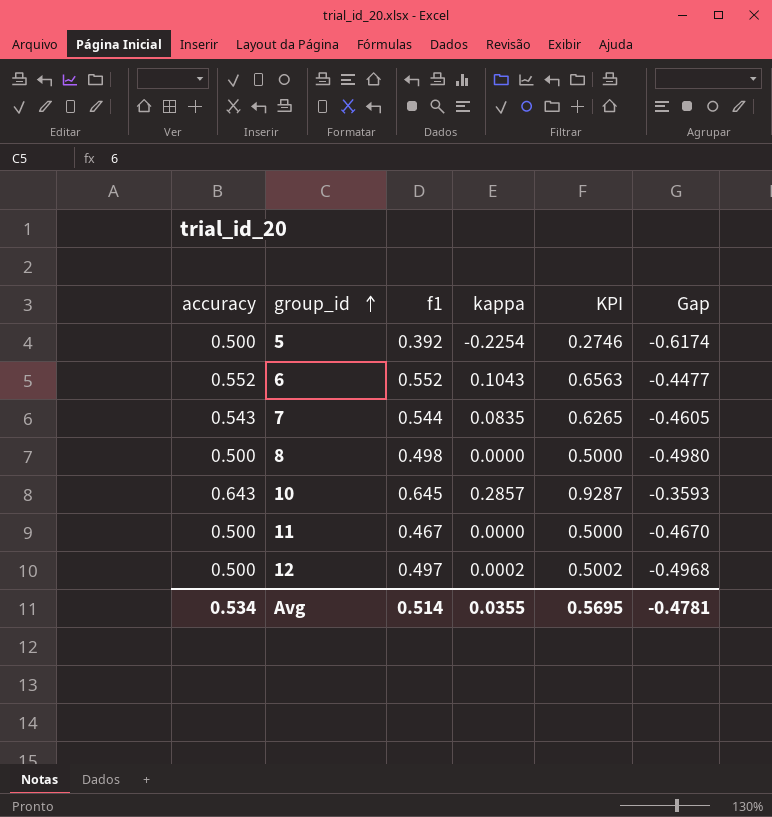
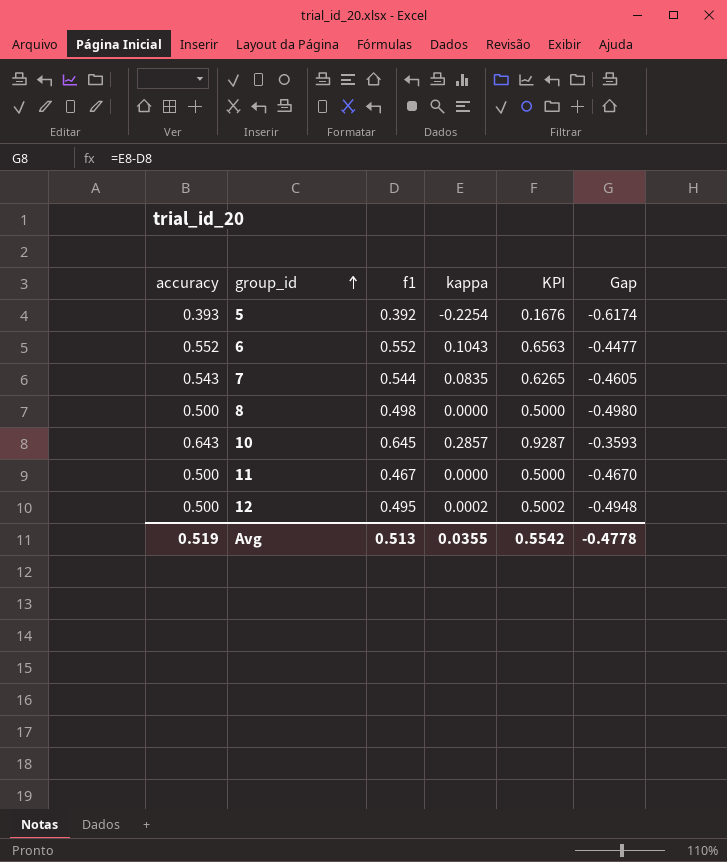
5 | accuracy: 0.500 -> 0.393
5 | KPI: 0.2746 -> 0.1676
12 | f1: 0.497 -> 0.495
12 | Gap: -0.4968 -> -0.4948
Avg | accuracy: 0.534 -> 0.519
Avg | f1: 0.514 -> 0.513
Avg | KPI: 0.5695 -> 0.5542
Avg | Gap: -0.4781 -> -0.4778

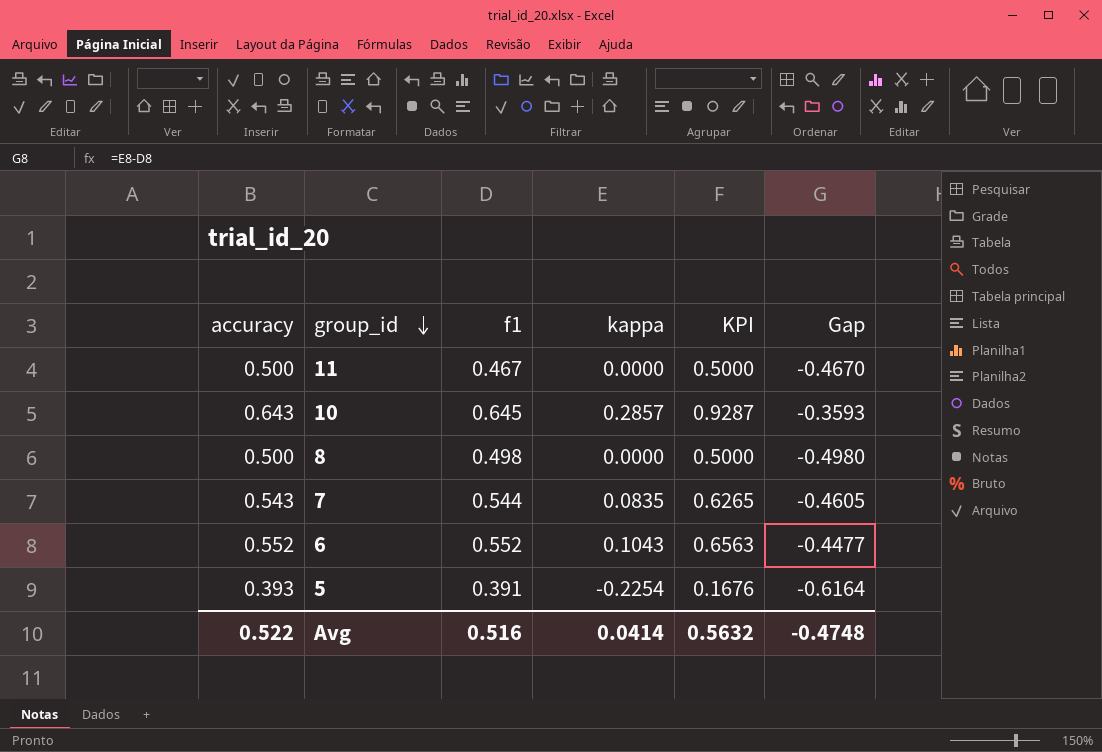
row order: group_id ascending -> group_id descending
row 12: 0.500 | 0.495 | 0.0002 | 0.5002 | -0.4948 -> none
5 | f1: 0.392 -> 0.391
5 | Gap: -0.6174 -> -0.6164
Avg | accuracy: 0.519 -> 0.522
Avg | f1: 0.513 -> 0.516
Avg | kappa: 0.0355 -> 0.0414
Avg | KPI: 0.5542 -> 0.5632
Avg | Gap: -0.4778 -> -0.4748

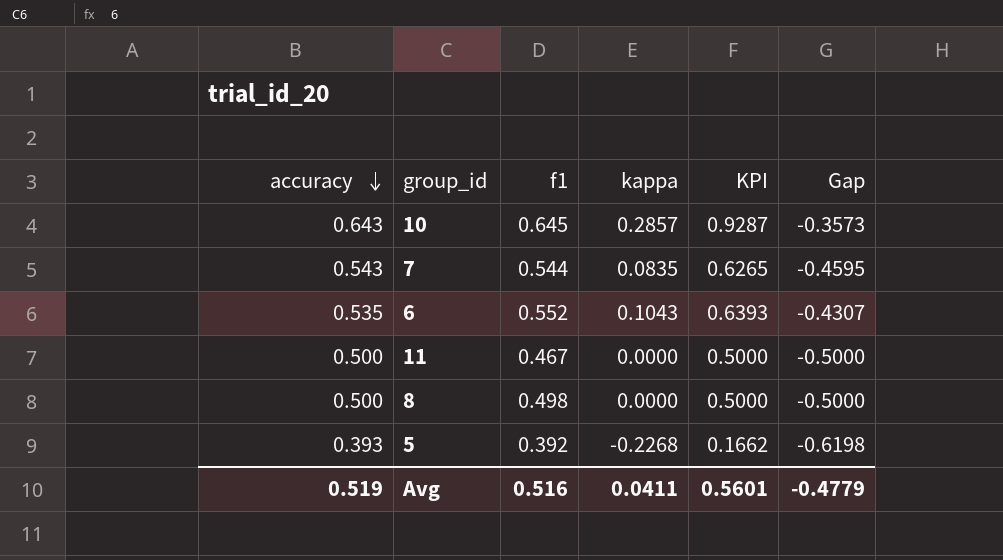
row order: group_id descending -> accuracy descending
column Gap | formula: [kappa] - [f1] -> [kappa] - [accuracy]
6 | accuracy: 0.552 -> 0.535
6 | KPI: 0.6563 -> 0.6393
5 | f1: 0.391 -> 0.392
5 | kappa: -0.2254 -> -0.2268
5 | KPI: 0.1676 -> 0.1662
Avg | accuracy: 0.522 -> 0.519
Avg | kappa: 0.0414 -> 0.0411
Avg | KPI: 0.5632 -> 0.5601
Avg | Gap: -0.4748 -> -0.4779

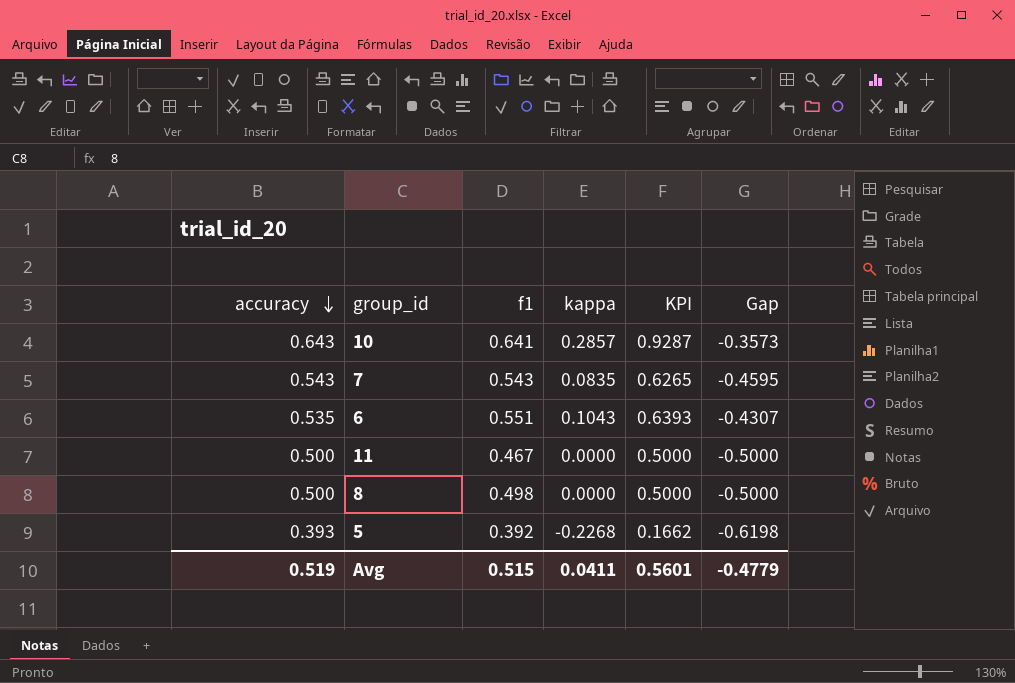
10 | f1: 0.645 -> 0.641
7 | f1: 0.544 -> 0.543
6 | f1: 0.552 -> 0.551
Avg | f1: 0.516 -> 0.515

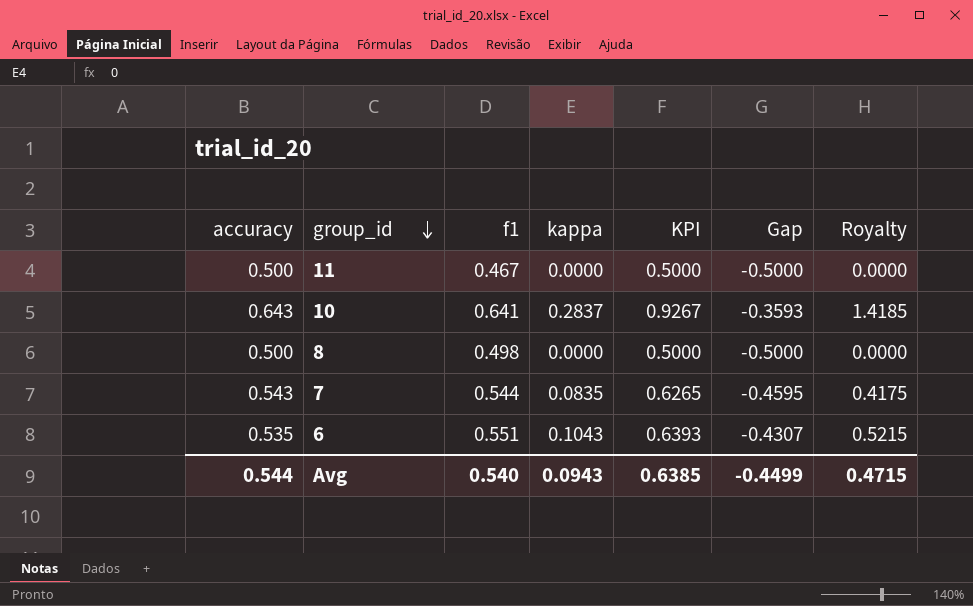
row order: accuracy descending -> group_id descending
column Royalty | formula: none -> [kappa] * 5
row 5: 0.393 | 0.392 | -0.2268 | 0.1662 | -0.6198 -> none
10 | kappa: 0.2857 -> 0.2837
10 | KPI: 0.9287 -> 0.9267
10 | Gap: -0.3573 -> -0.3593
7 | f1: 0.543 -> 0.544
Avg | accuracy: 0.519 -> 0.544
Avg | f1: 0.515 -> 0.540
Avg | kappa: 0.0411 -> 0.0943
Avg | KPI: 0.5601 -> 0.6385
Avg | Gap: -0.4779 -> -0.4499

